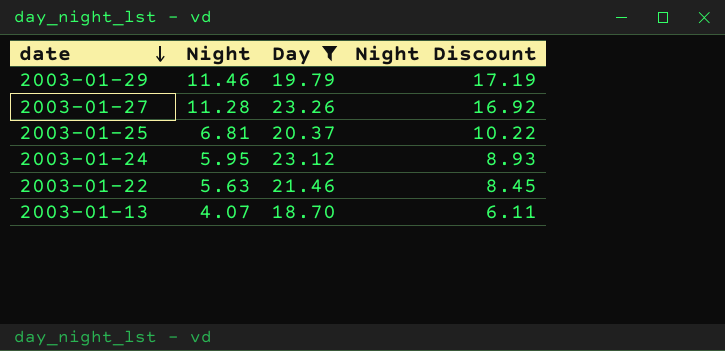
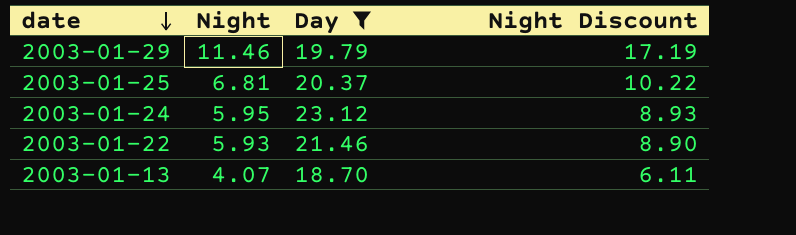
row 2003-01-27: 11.28 | 23.26 | 16.92 -> none
2003-01-22 | Night: 5.63 -> 5.93
2003-01-22 | Night Discount: 8.45 -> 8.90

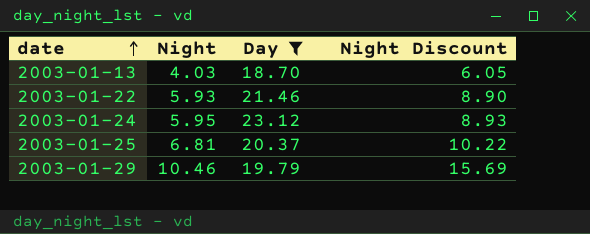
row order: date descending -> date ascending
2003-01-13 | Night: 4.07 -> 4.03
2003-01-13 | Night Discount: 6.11 -> 6.05
2003-01-29 | Night: 11.46 -> 10.46
2003-01-29 | Night Discount: 17.19 -> 15.69

